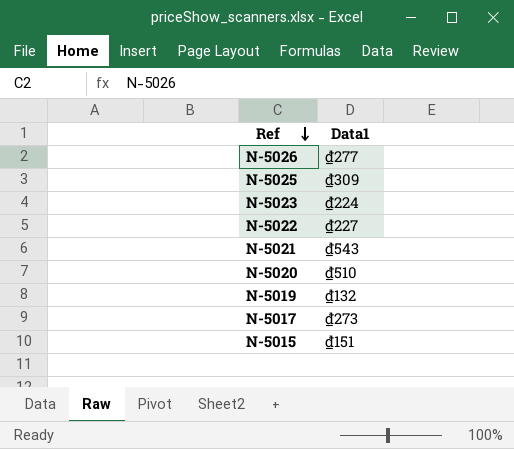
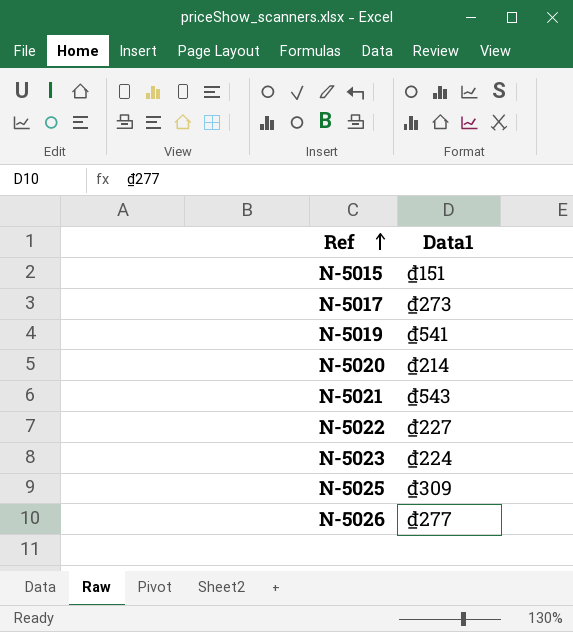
row order: Ref descending -> Ref ascending
N-5019 | Data1: ₫132 -> ₫541
N-5020 | Data1: ₫510 -> ₫214

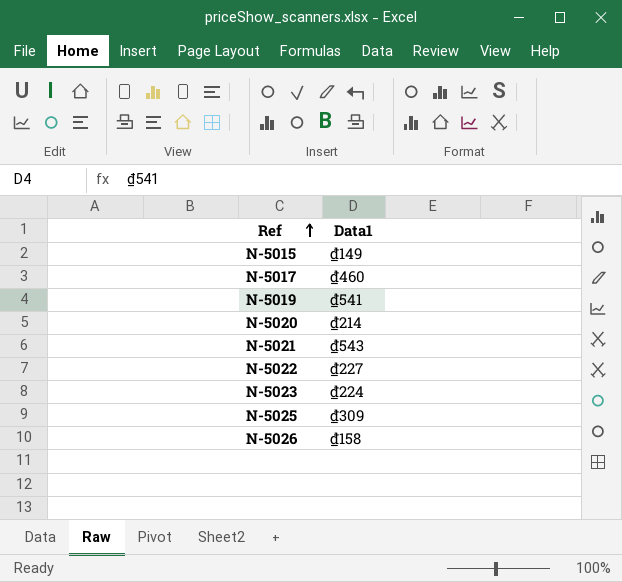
N-5015 | Data1: ₫151 -> ₫149
N-5017 | Data1: ₫273 -> ₫460
N-5026 | Data1: ₫277 -> ₫158

